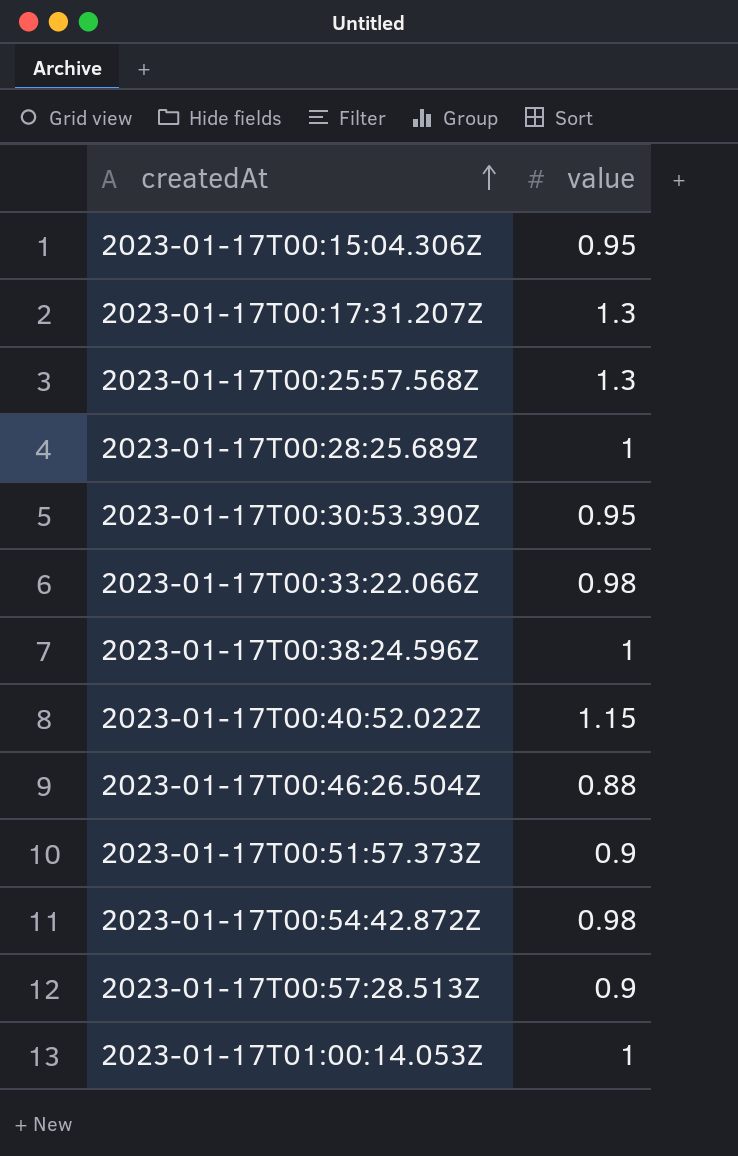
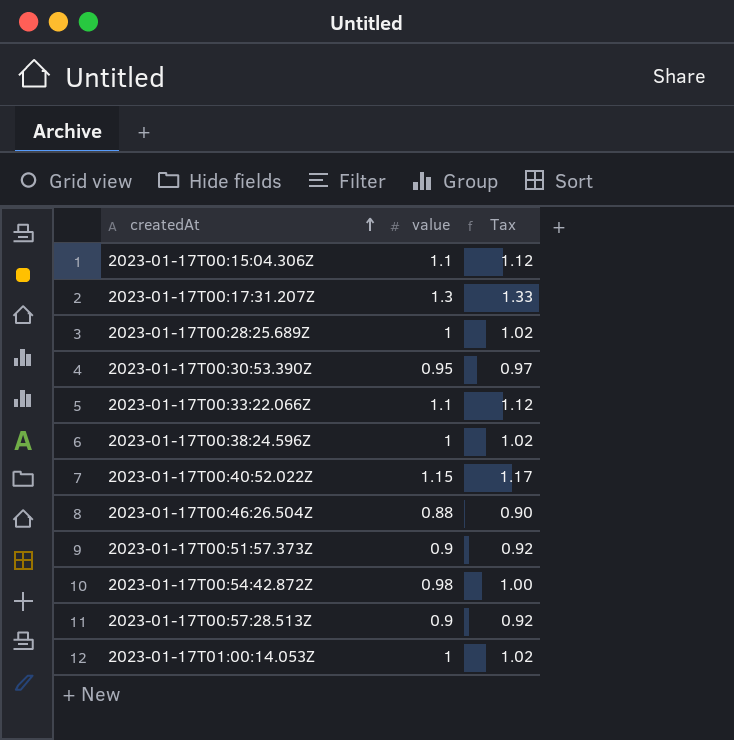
column Tax | formula: none -> [value] * 1.02
row 2023-01-17T00:25:57.568Z: 1.3 -> none
2023-01-17T00:15:04.306Z | value: 0.95 -> 1.1
2023-01-17T00:33:22.066Z | value: 0.98 -> 1.1

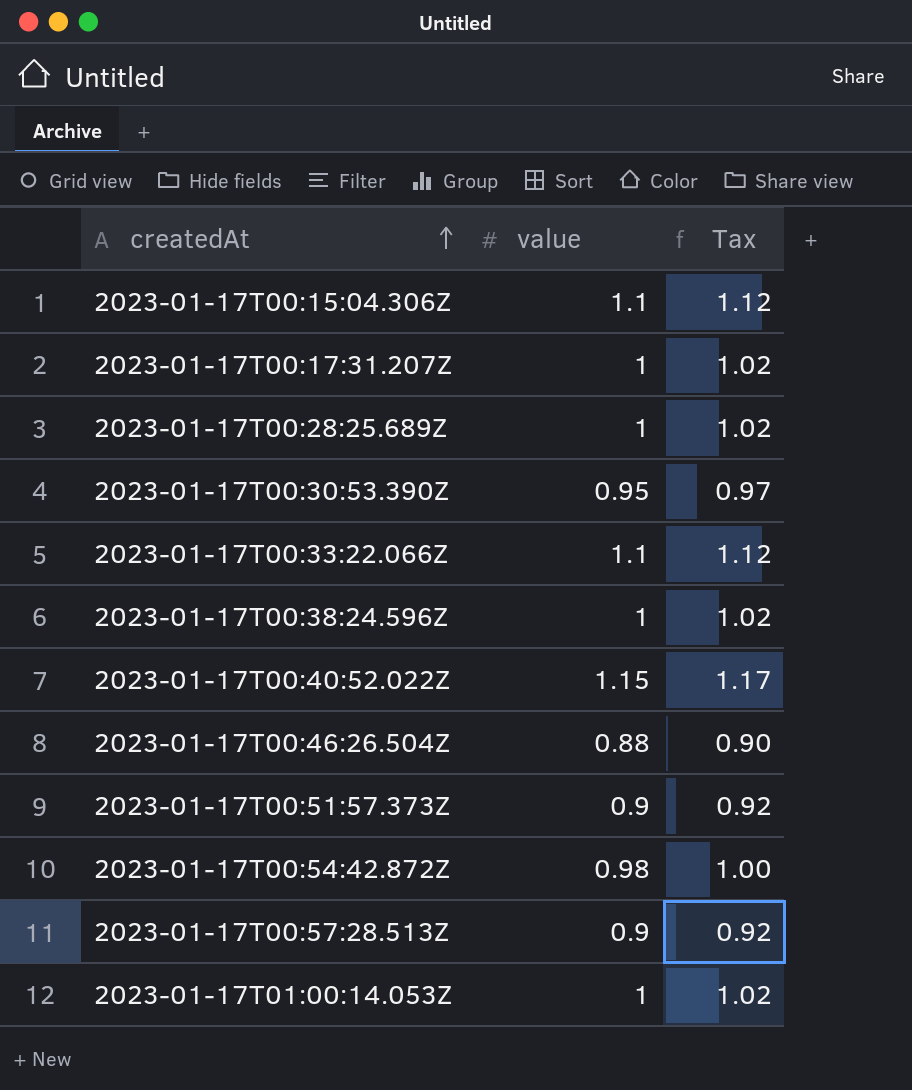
2023-01-17T00:17:31.207Z | value: 1.3 -> 1
2023-01-17T00:17:31.207Z | Tax: 1.33 -> 1.02

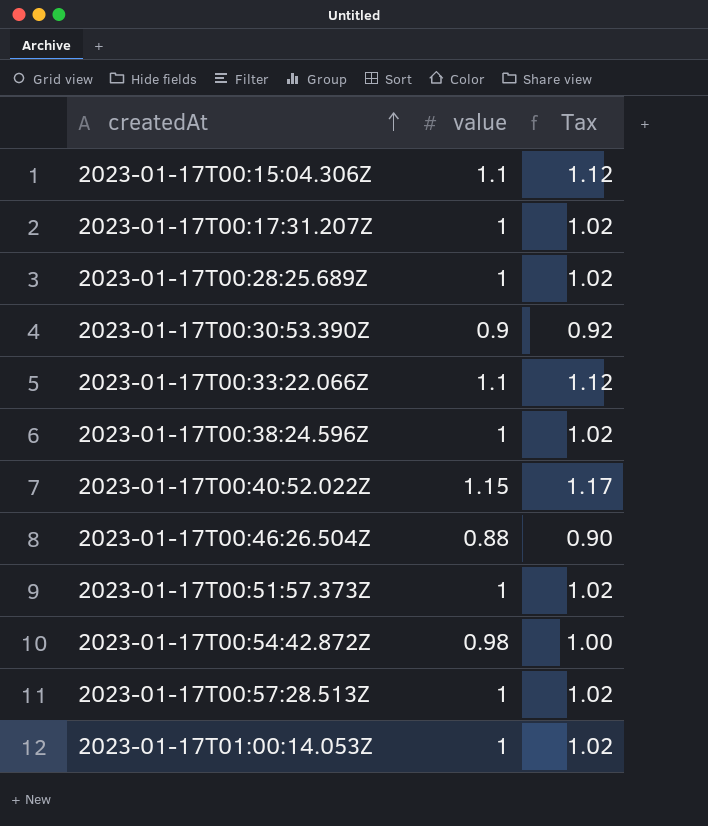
2023-01-17T00:30:53.390Z | value: 0.95 -> 0.9
2023-01-17T00:30:53.390Z | Tax: 0.97 -> 0.92
2023-01-17T00:51:57.373Z | value: 0.9 -> 1
2023-01-17T00:51:57.373Z | Tax: 0.92 -> 1.02
2023-01-17T00:57:28.513Z | value: 0.9 -> 1
2023-01-17T00:57:28.513Z | Tax: 0.92 -> 1.02

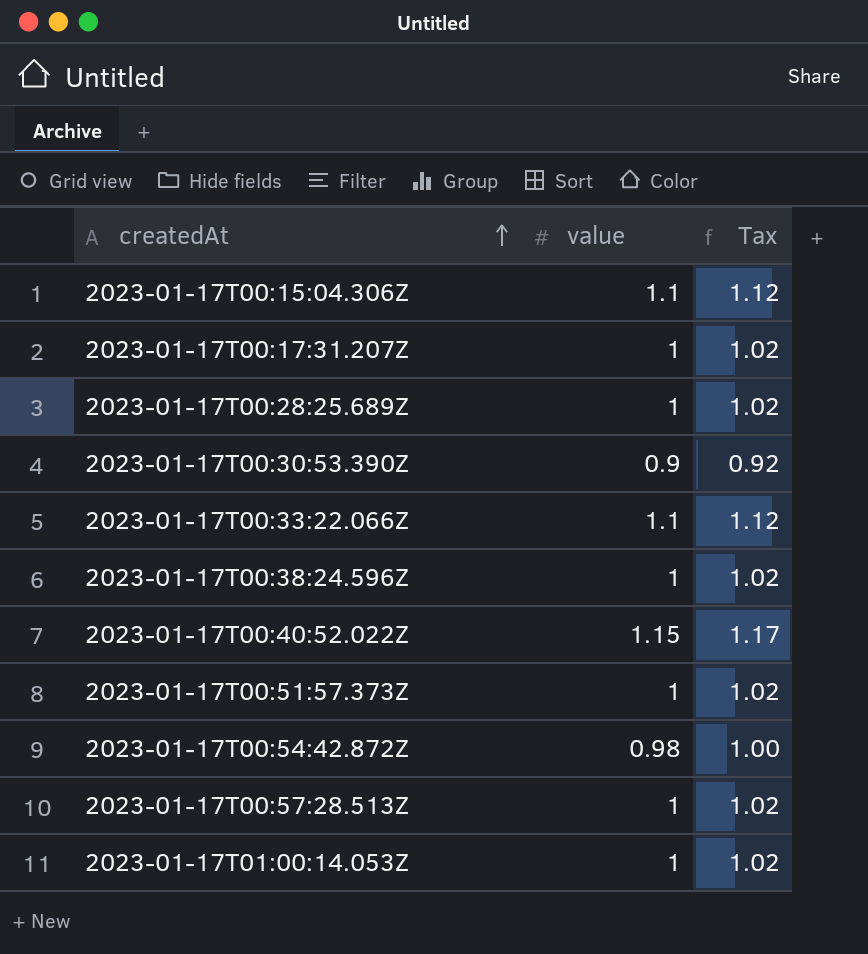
row 2023-01-17T00:46:26.504Z: 0.88 | 0.90 -> none

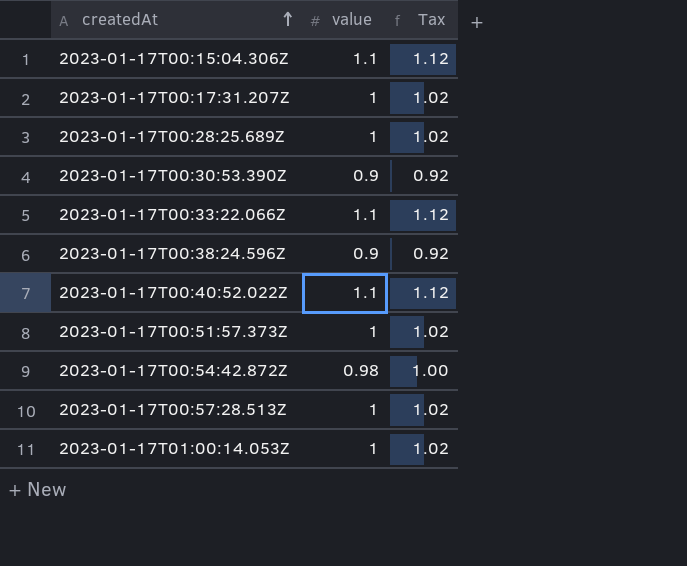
2023-01-17T00:38:24.596Z | value: 1 -> 0.9
2023-01-17T00:38:24.596Z | Tax: 1.02 -> 0.92
2023-01-17T00:40:52.022Z | value: 1.15 -> 1.1
2023-01-17T00:40:52.022Z | Tax: 1.17 -> 1.12

